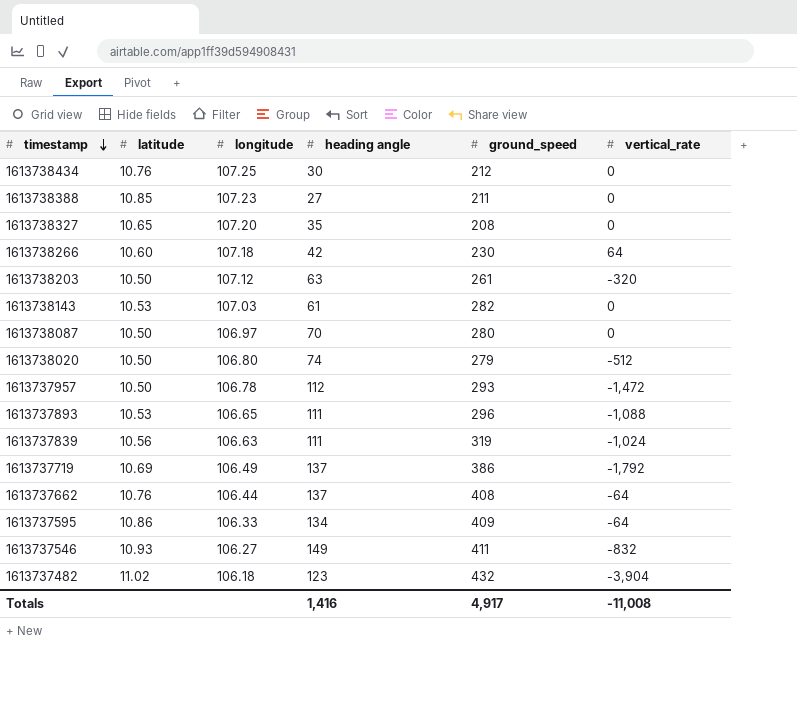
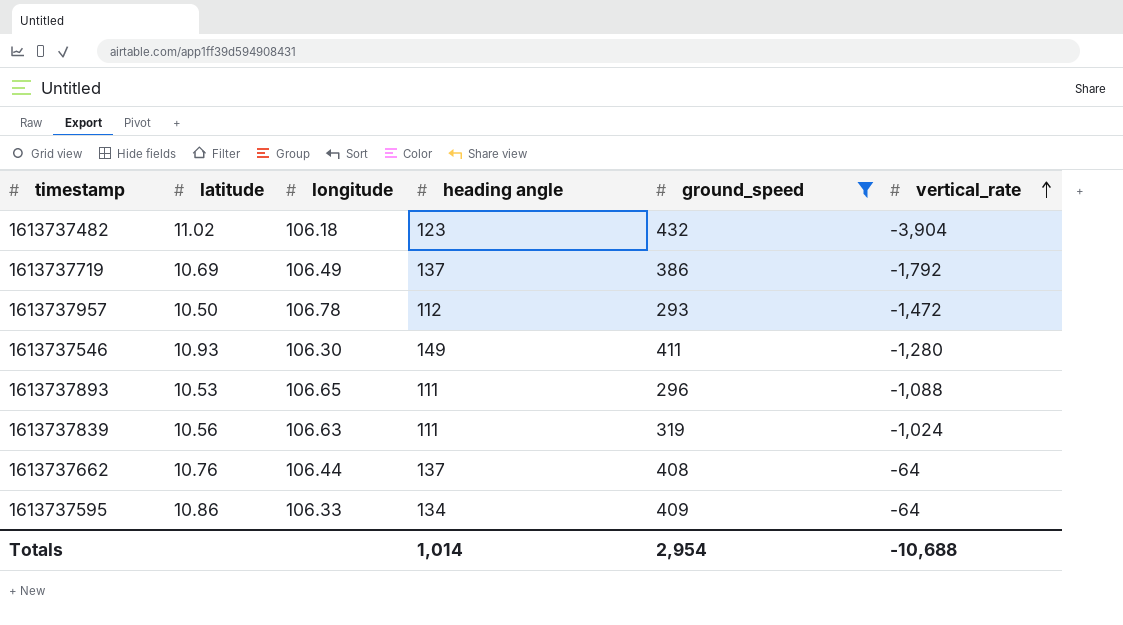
filter: none -> ground_speed >= 293
row order: timestamp descending -> vertical_rate ascending
1613737546 | longitude: 106.27 -> 106.30
1613737546 | vertical_rate: -832 -> -1,280
Totals | heading angle: 1,416 -> 1,014
Totals | ground_speed: 4,917 -> 2,954
Totals | vertical_rate: -11,008 -> -10,688

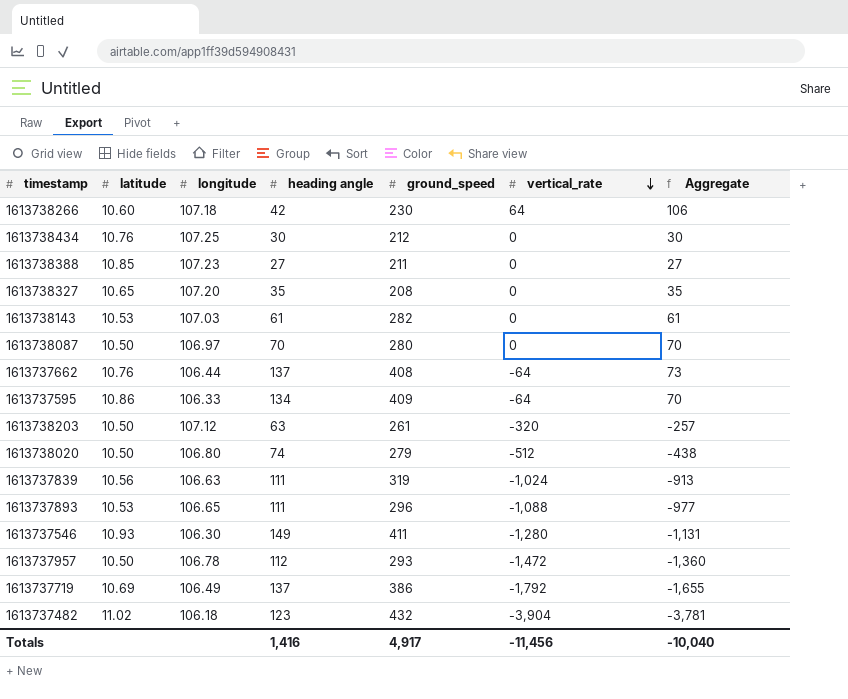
filter: ground_speed >= 293 -> none
row order: vertical_rate ascending -> vertical_rate descending
column Aggregate | formula: none -> [heading angle] + [vertical_rate]
Totals | heading angle: 1,014 -> 1,416
Totals | ground_speed: 2,954 -> 4,917
Totals | vertical_rate: -10,688 -> -11,456

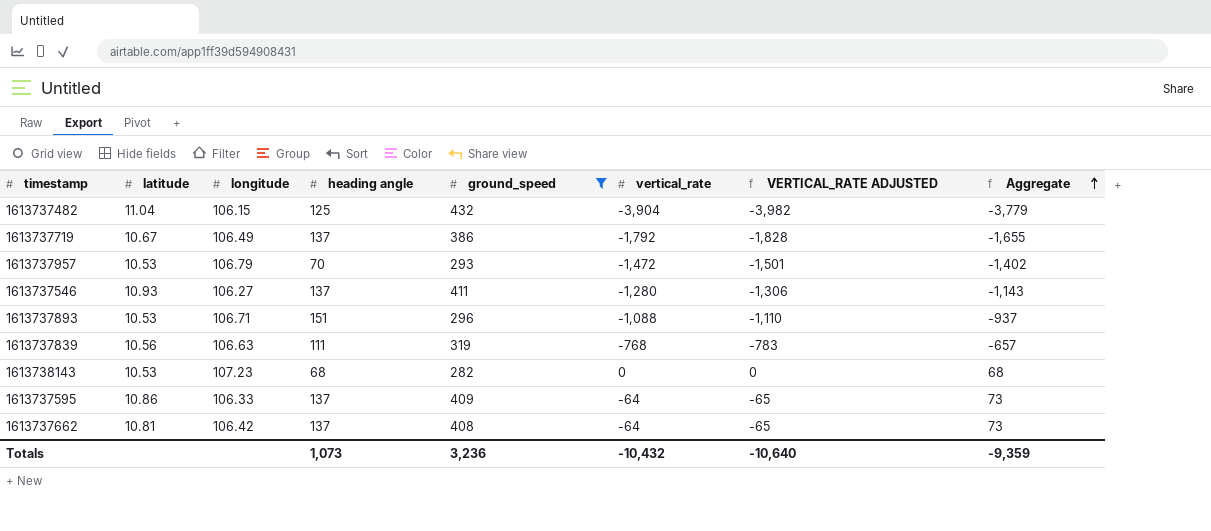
filter: none -> ground_speed >= 282
row order: vertical_rate descending -> Aggregate ascending
column VERTICAL_RATE ADJUSTED | formula: none -> [vertical_rate] * 1.02
1613737482 | latitude: 11.02 -> 11.04
1613737482 | longitude: 106.18 -> 106.15
1613737482 | heading angle: 123 -> 125
1613737482 | Aggregate: -3,781 -> -3,779
1613737719 | latitude: 10.69 -> 10.67
1613737957 | latitude: 10.50 -> 10.53
1613737957 | longitude: 106.78 -> 106.79
1613737957 | heading angle: 112 -> 70
1613737957 | Aggregate: -1,360 -> -1,402
1613737546 | longitude: 106.30 -> 106.27
1613737546 | heading angle: 149 -> 137
1613737546 | Aggregate: -1,131 -> -1,143
1613737893 | longitude: 106.65 -> 106.71
1613737893 | heading angle: 111 -> 151
1613737893 | Aggregate: -977 -> -937
1613737839 | vertical_rate: -1,024 -> -768
1613737839 | Aggregate: -913 -> -657
1613738143 | longitude: 107.03 -> 107.23
1613738143 | heading angle: 61 -> 68
1613738143 | Aggregate: 61 -> 68
1613737595 | heading angle: 134 -> 137
1613737595 | Aggregate: 70 -> 73
1613737662 | latitude: 10.76 -> 10.81
1613737662 | longitude: 106.44 -> 106.42
Totals | heading angle: 1,416 -> 1,073
Totals | ground_speed: 4,917 -> 3,236
Totals | vertical_rate: -11,456 -> -10,432
Totals | Aggregate: -10,040 -> -9,359

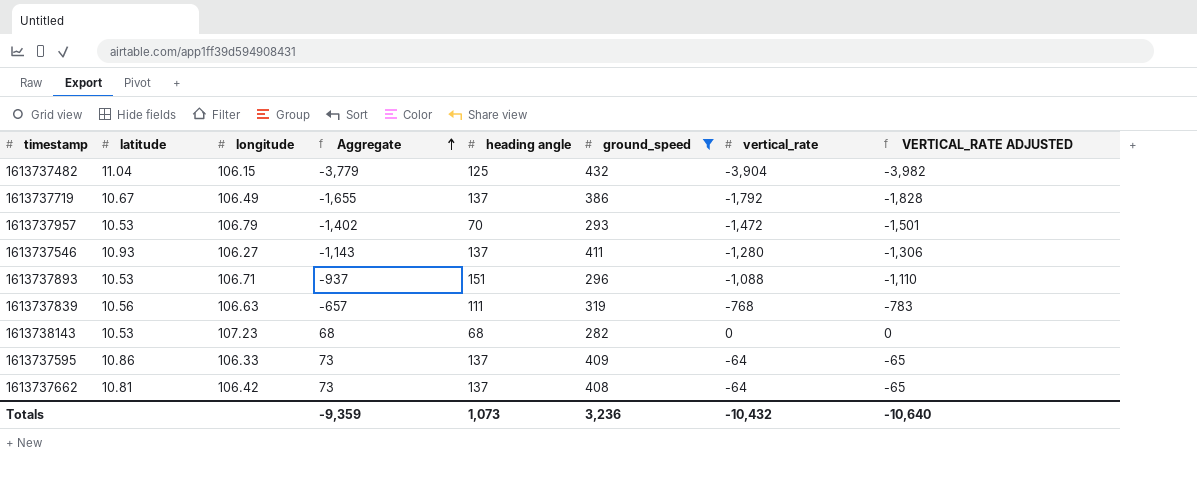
column Aggregate | position: 8 -> 4

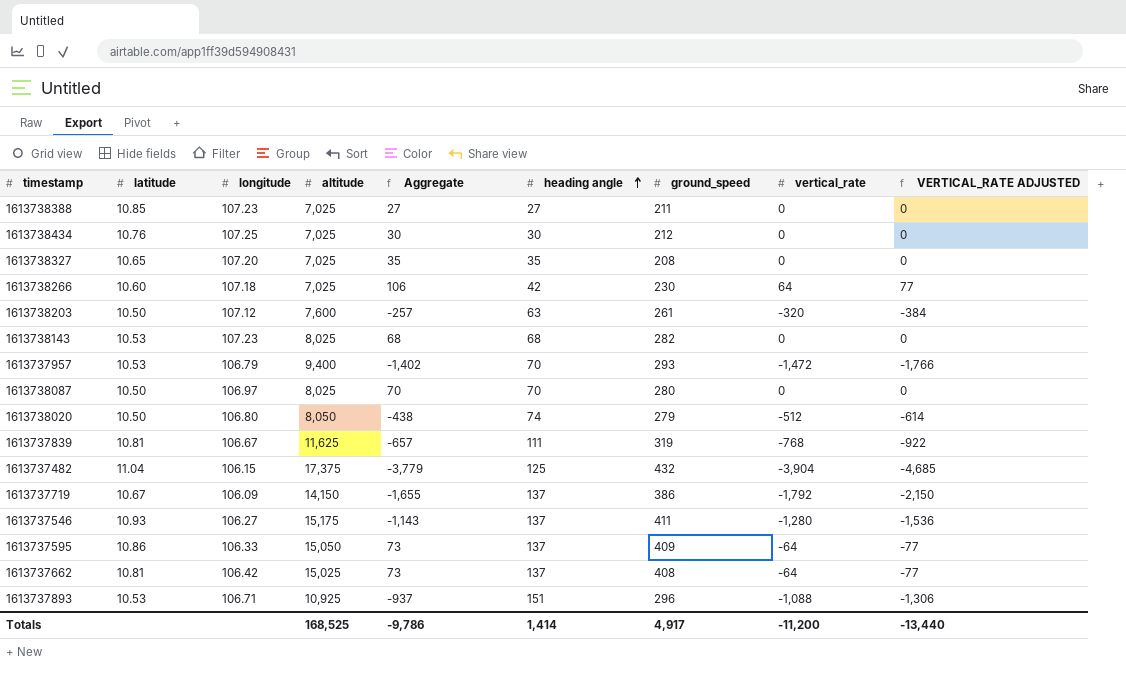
filter: ground_speed >= 282 -> none
row order: Aggregate ascending -> heading angle ascending
column altitude | position: none -> 4
column VERTICAL_RATE ADJUSTED | formula: [vertical_rate] * 1.02 -> [vertical_rate] * 1.2
1613737839 | latitude: 10.56 -> 10.81
1613737839 | longitude: 106.63 -> 106.67
1613737719 | longitude: 106.49 -> 106.09
Totals | Aggregate: -9,359 -> -9,786
Totals | heading angle: 1,073 -> 1,414
Totals | ground_speed: 3,236 -> 4,917
Totals | vertical_rate: -10,432 -> -11,200
Totals | VERTICAL_RATE ADJUSTED: -10,640 -> -13,440

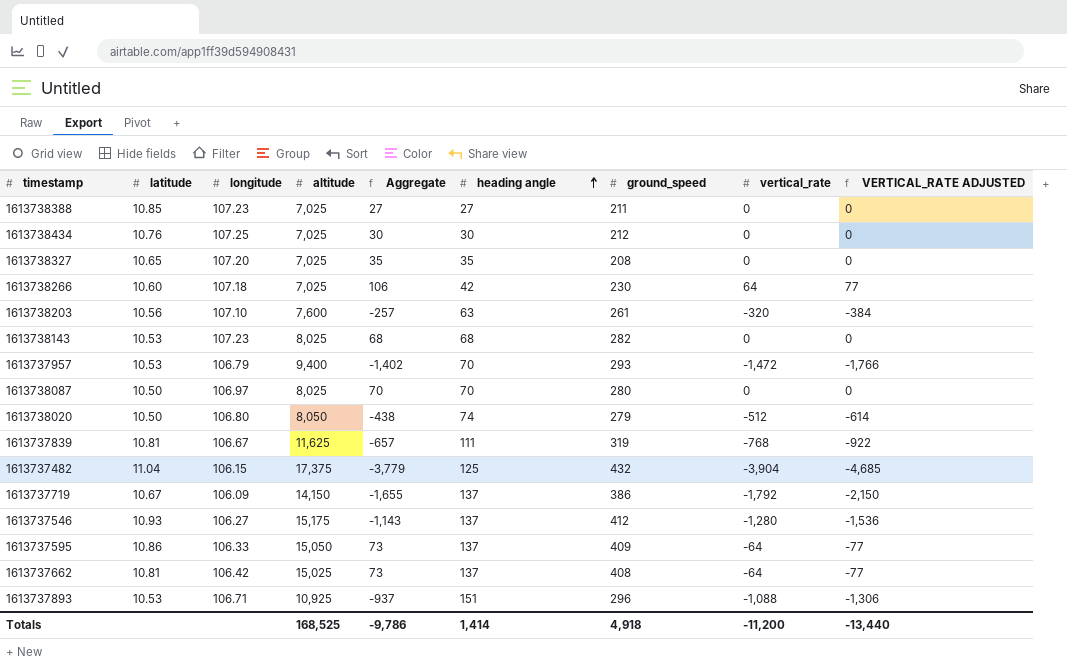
1613738203 | latitude: 10.50 -> 10.56
1613738203 | longitude: 107.12 -> 107.10
1613737546 | ground_speed: 411 -> 412
Totals | ground_speed: 4,917 -> 4,918

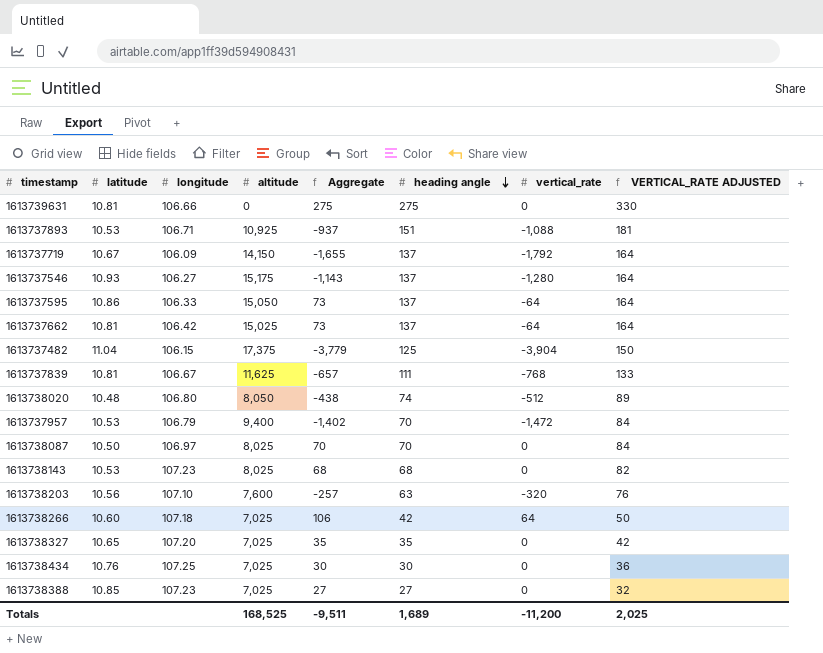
row order: heading angle ascending -> heading angle descending
column ground_speed | position: 7 -> none
column VERTICAL_RATE ADJUSTED | formula: [vertical_rate] * 1.2 -> [heading angle] * 1.2
row 1613739631: none -> 10.81 | 106.66 | 0 | 275 | 275 | 0 | 330
1613738020 | latitude: 10.50 -> 10.48
Totals | Aggregate: -9,786 -> -9,511
Totals | heading angle: 1,414 -> 1,689
Totals | VERTICAL_RATE ADJUSTED: -13,440 -> 2,025

